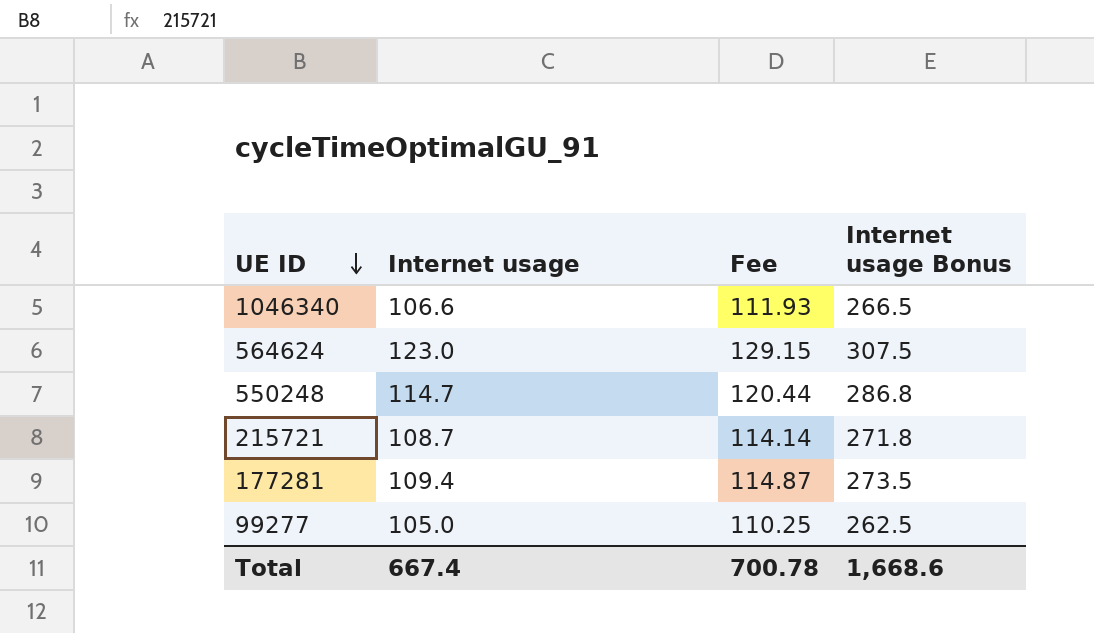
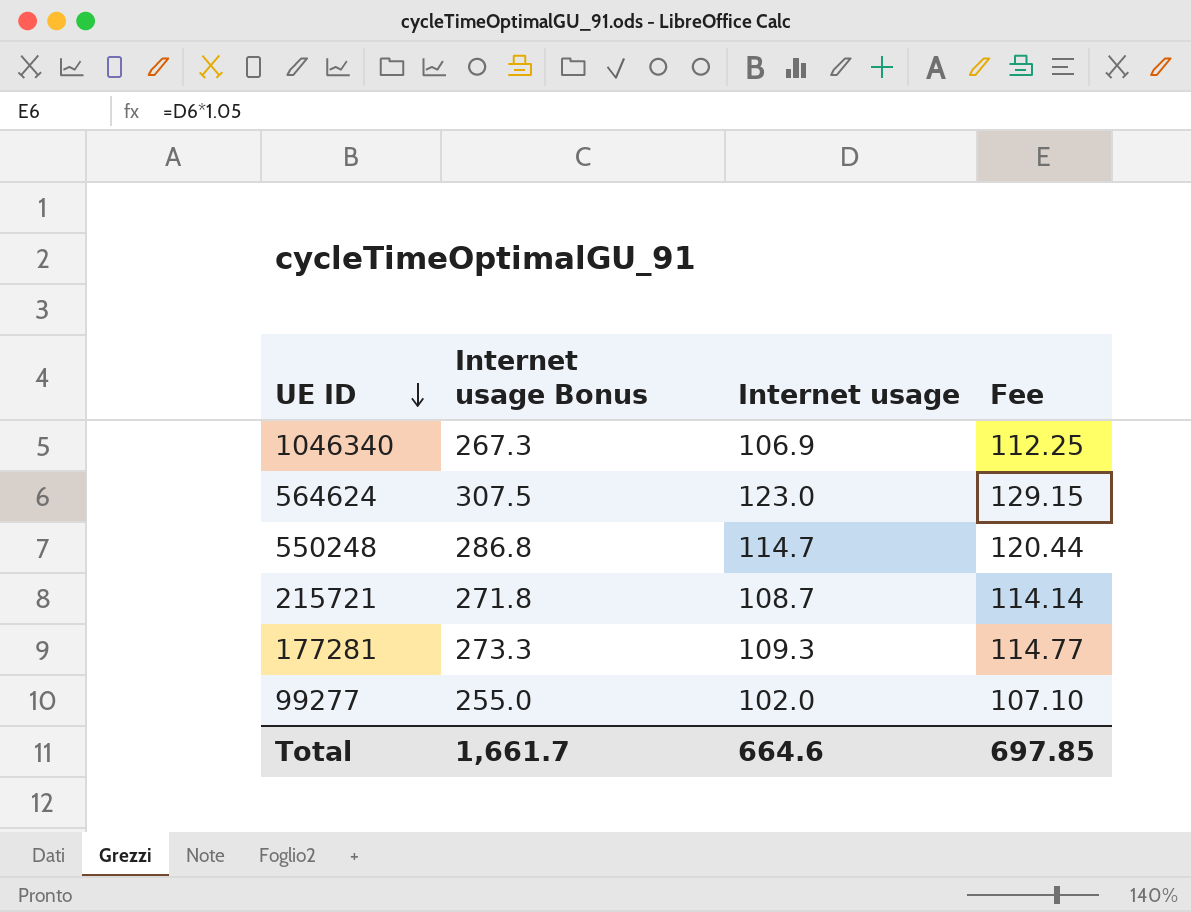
column Internet usage Bonus | position: 4 -> 2
1046340 | Internet usage Bonus: 266.5 -> 267.3
1046340 | Internet usage: 106.6 -> 106.9
1046340 | Fee: 111.93 -> 112.25
177281 | Internet usage Bonus: 273.5 -> 273.3
177281 | Internet usage: 109.4 -> 109.3
177281 | Fee: 114.87 -> 114.77
99277 | Internet usage Bonus: 262.5 -> 255.0
99277 | Internet usage: 105.0 -> 102.0
99277 | Fee: 110.25 -> 107.10
Total | Internet usage Bonus: 1,668.6 -> 1,661.7
Total | Internet usage: 667.4 -> 664.6
Total | Fee: 700.78 -> 697.85

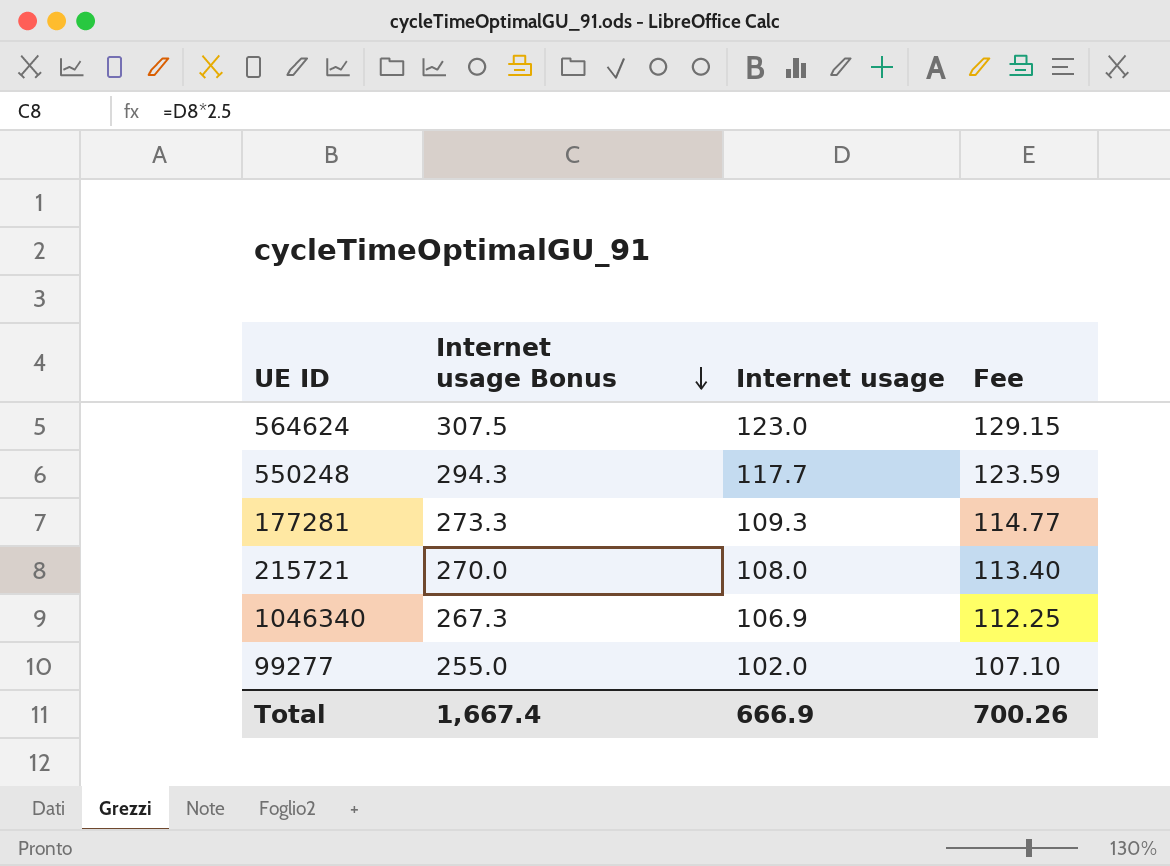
row order: UE ID descending -> Internet usage Bonus descending
550248 | Internet usage Bonus: 286.8 -> 294.3
550248 | Internet usage: 114.7 -> 117.7
550248 | Fee: 120.44 -> 123.59
215721 | Internet usage Bonus: 271.8 -> 270.0
215721 | Internet usage: 108.7 -> 108.0
215721 | Fee: 114.14 -> 113.40
Total | Internet usage Bonus: 1,661.7 -> 1,667.4
Total | Internet usage: 664.6 -> 666.9
Total | Fee: 697.85 -> 700.26

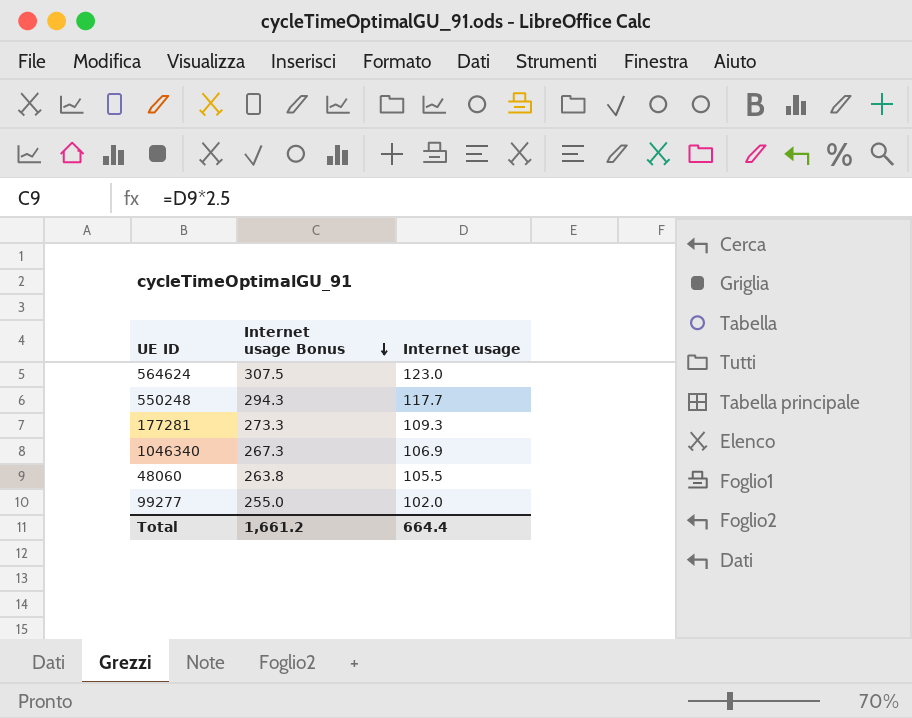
column Fee | formula: [Internet usage] * 1.05 -> none
row 215721: 270.0 | 108.0 | 113.40 -> none
row 48060: none -> 263.8 | 105.5
Total | Internet usage Bonus: 1,667.4 -> 1,661.2
Total | Internet usage: 666.9 -> 664.4

